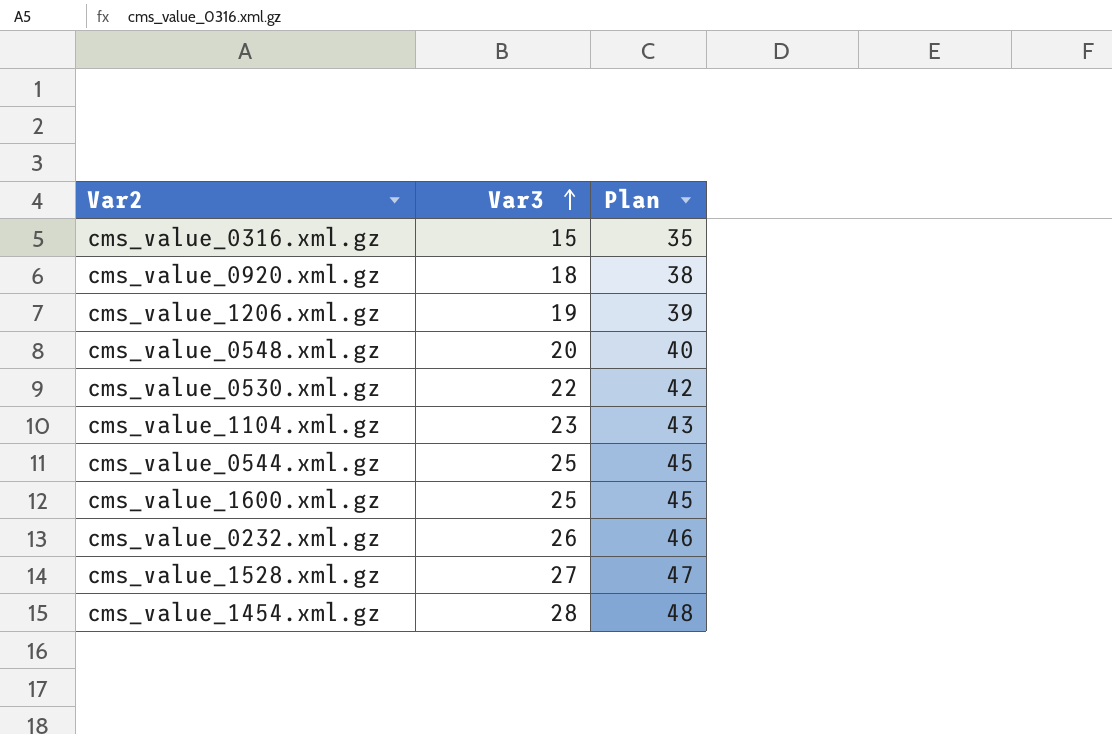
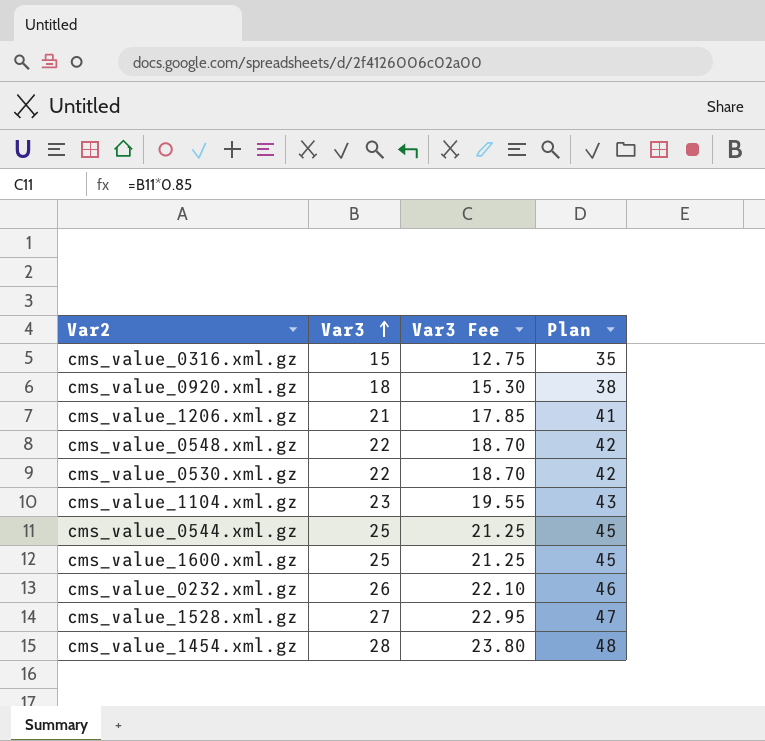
column Var3 Fee | formula: none -> [Var3] * 0.85
cms_value_1206.xml.gz | Var3: 19 -> 21
cms_value_1206.xml.gz | Plan: 39 -> 41
cms_value_0548.xml.gz | Var3: 20 -> 22
cms_value_0548.xml.gz | Plan: 40 -> 42

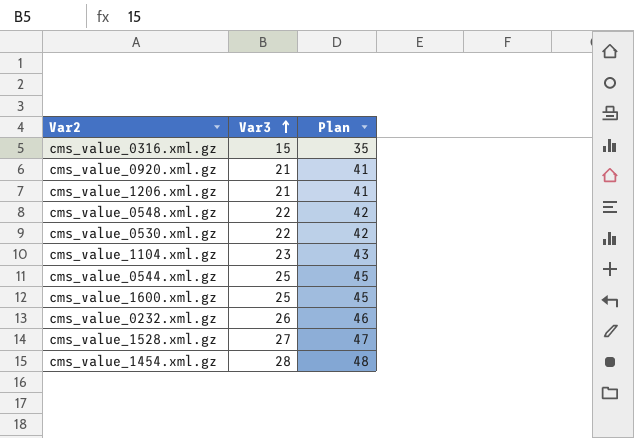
column Var3 Fee | formula: [Var3] * 0.85 -> none
cms_value_0920.xml.gz | Var3: 18 -> 21
cms_value_0920.xml.gz | Plan: 38 -> 41

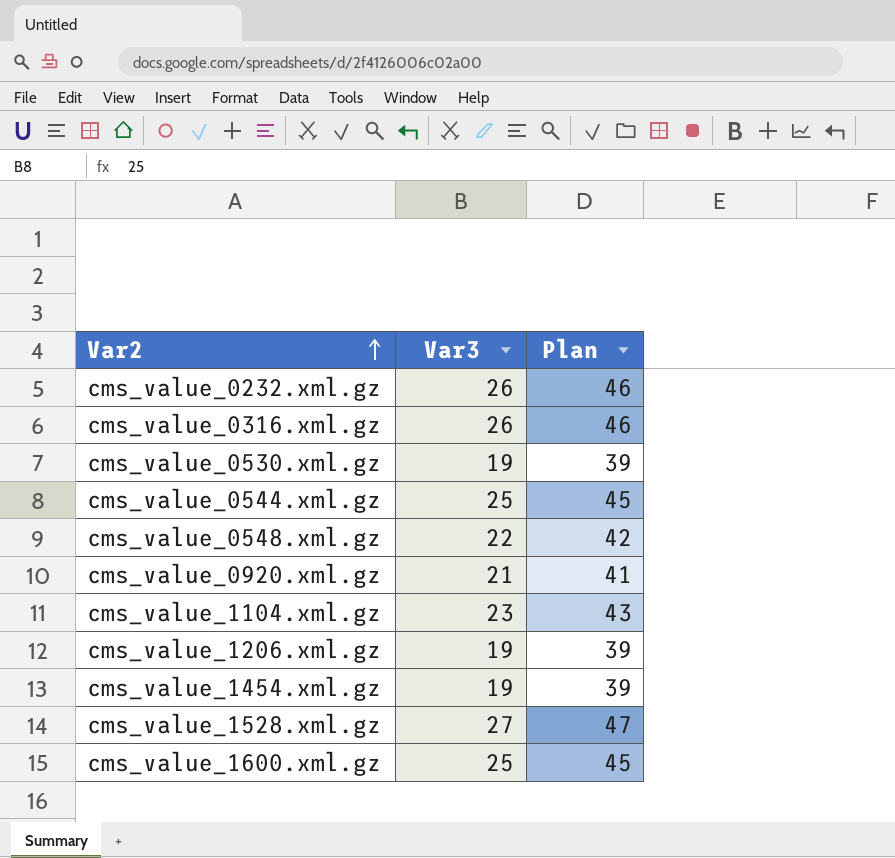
row order: Var3 ascending -> Var2 ascending
cms_value_0316.xml.gz | Var3: 15 -> 26
cms_value_0316.xml.gz | Plan: 35 -> 46
cms_value_0530.xml.gz | Var3: 22 -> 19
cms_value_0530.xml.gz | Plan: 42 -> 39
cms_value_1206.xml.gz | Var3: 21 -> 19
cms_value_1206.xml.gz | Plan: 41 -> 39
cms_value_1454.xml.gz | Var3: 28 -> 19
cms_value_1454.xml.gz | Plan: 48 -> 39

